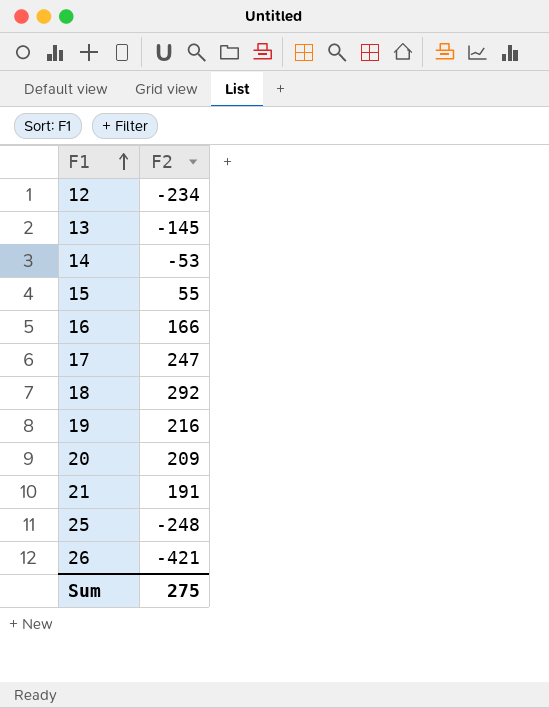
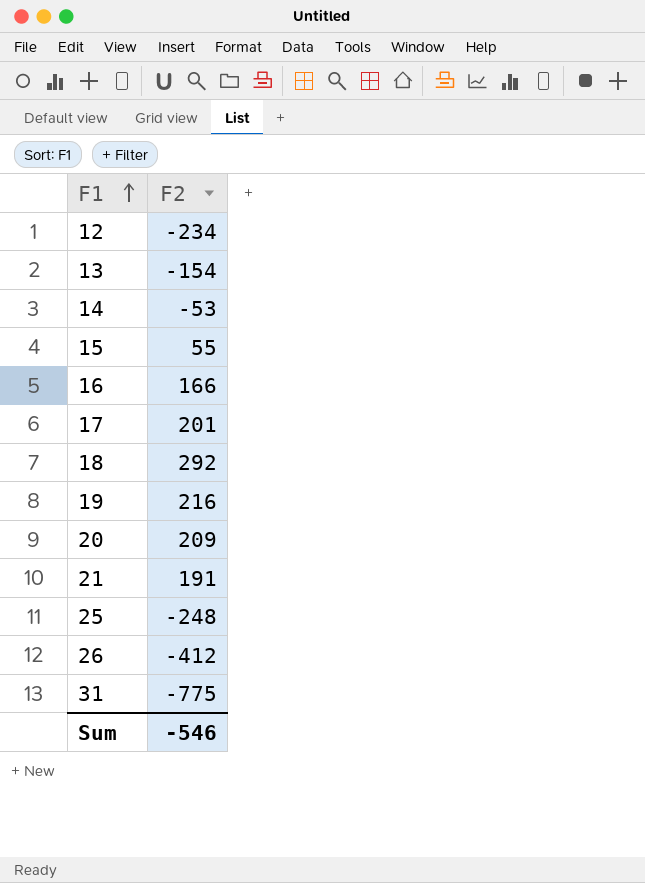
13 | F2: -145 -> -154
17 | F2: 247 -> 201
26 | F2: -421 -> -412
row 31: none -> -775
Sum | F2: 275 -> -546

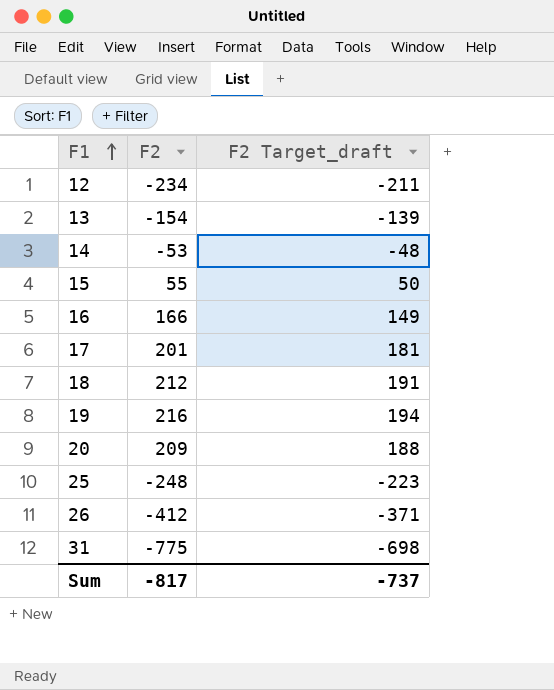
column F2 Target_draft | formula: none -> [F2] * 0.9
row 21: 191 -> none
18 | F2: 292 -> 212
Sum | F2: -546 -> -817

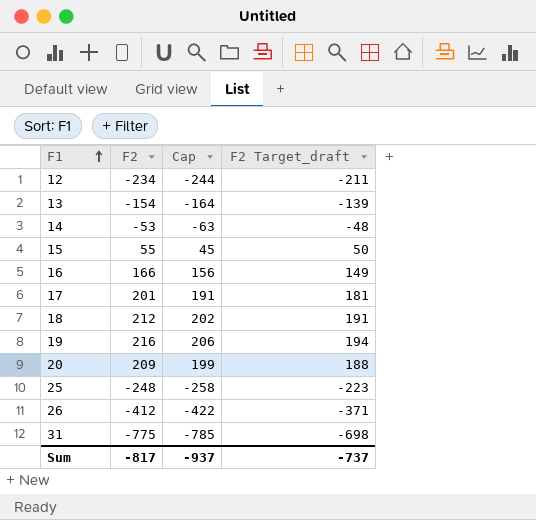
column Cap | formula: none -> [F2] - 10

